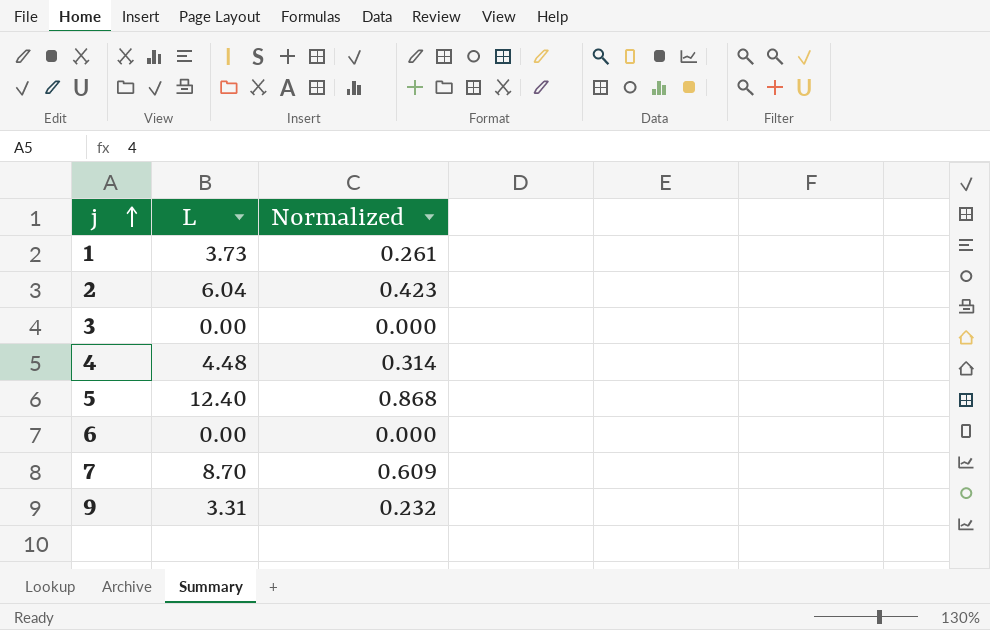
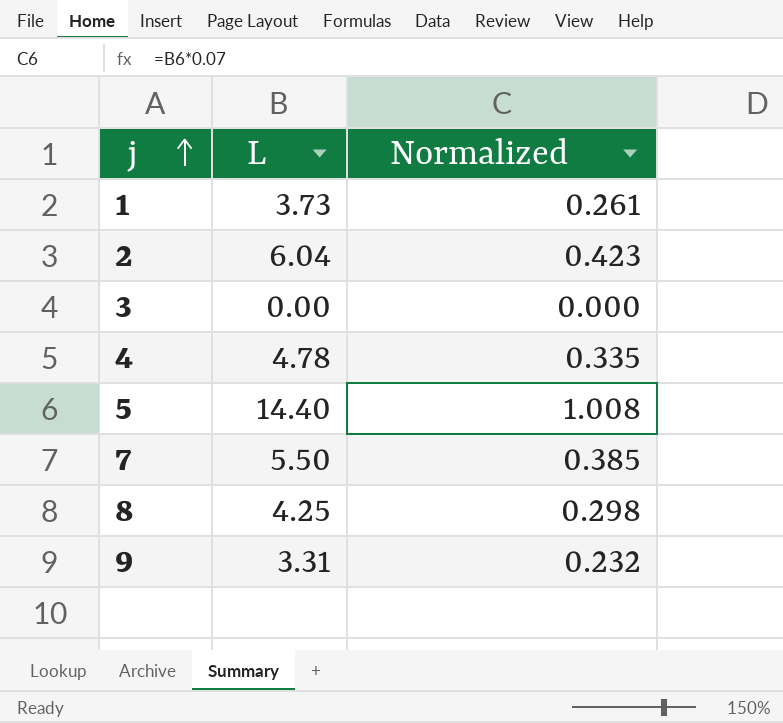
row 6: 0.00 | 0.000 -> none
4 | L: 4.48 -> 4.78
4 | Normalized: 0.314 -> 0.335
5 | L: 12.40 -> 14.40
5 | Normalized: 0.868 -> 1.008
7 | L: 8.70 -> 5.50
7 | Normalized: 0.609 -> 0.385
row 8: none -> 4.25 | 0.298

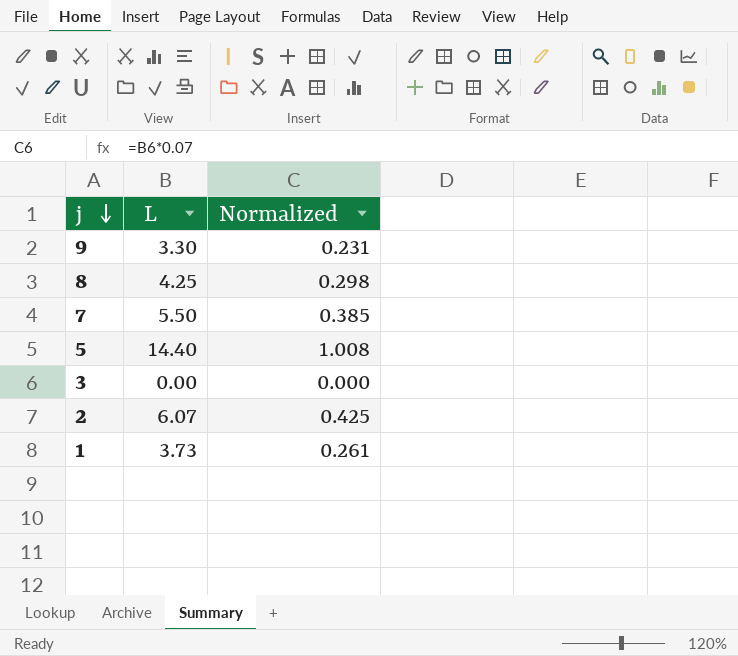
row order: j ascending -> j descending
row 4: 4.78 | 0.335 -> none
9 | L: 3.31 -> 3.30
9 | Normalized: 0.232 -> 0.231
2 | L: 6.04 -> 6.07
2 | Normalized: 0.423 -> 0.425

